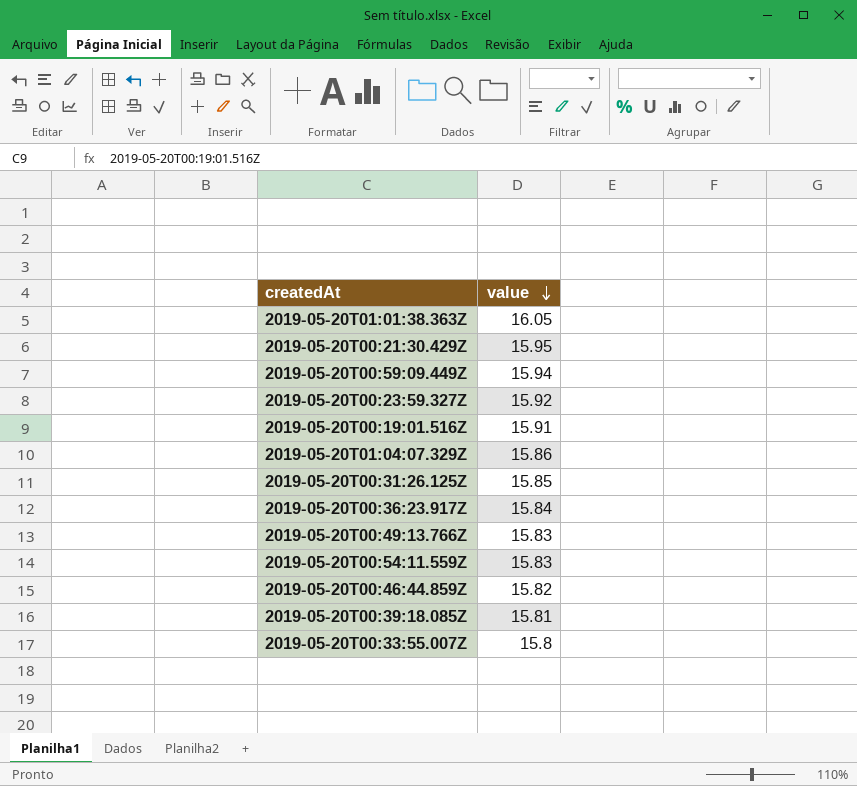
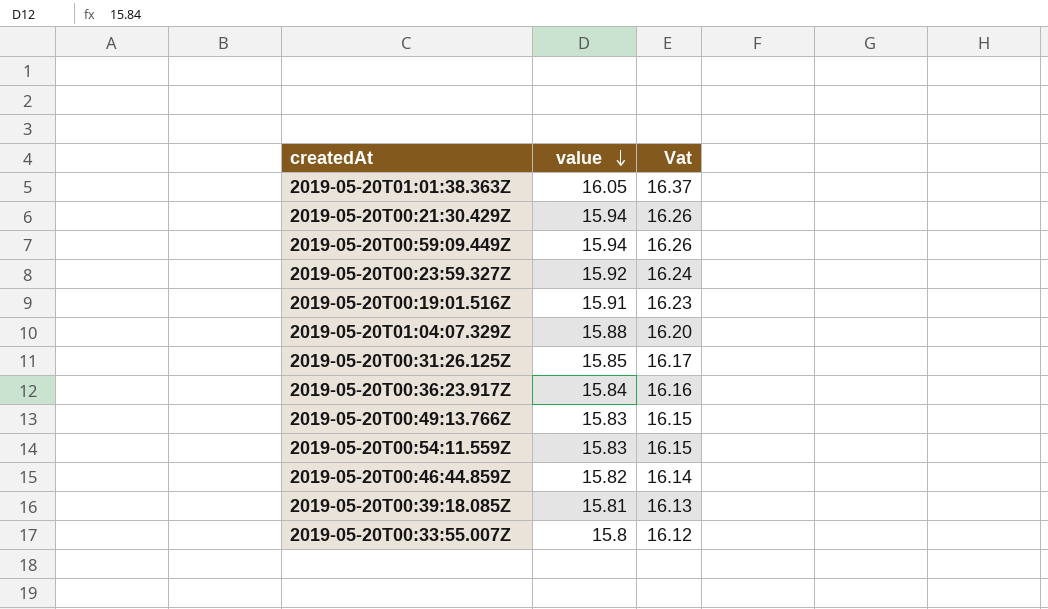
column Vat | formula: none -> [value] * 1.02
2019-05-20T00:21:30.429Z | value: 15.95 -> 15.94
2019-05-20T01:04:07.329Z | value: 15.86 -> 15.88

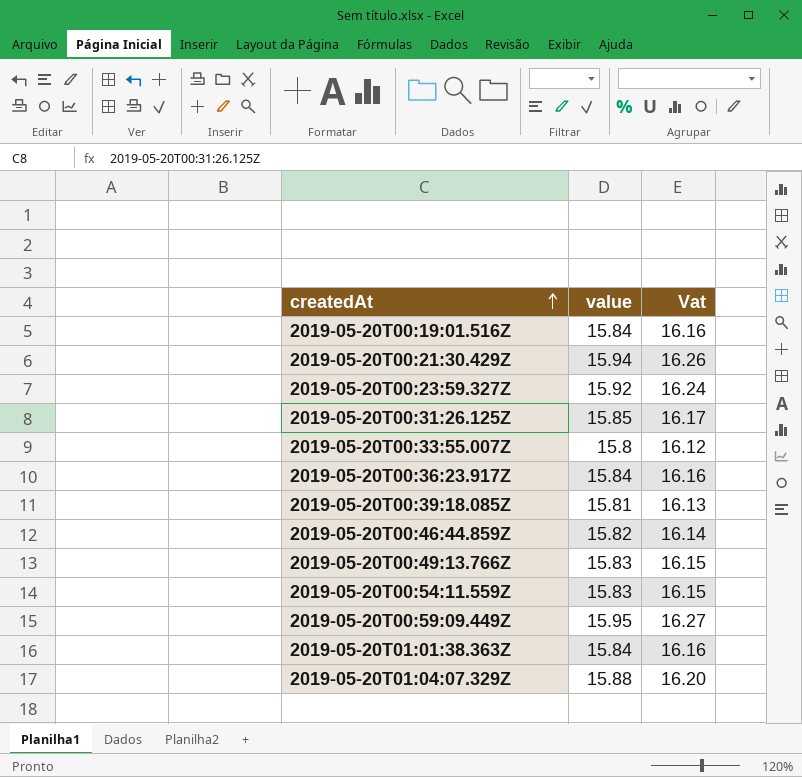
row order: value descending -> createdAt ascending
2019-05-20T00:19:01.516Z | value: 15.91 -> 15.84
2019-05-20T00:19:01.516Z | Vat: 16.23 -> 16.16
2019-05-20T00:59:09.449Z | value: 15.94 -> 15.95
2019-05-20T00:59:09.449Z | Vat: 16.26 -> 16.27
2019-05-20T01:01:38.363Z | value: 16.05 -> 15.84
2019-05-20T01:01:38.363Z | Vat: 16.37 -> 16.16

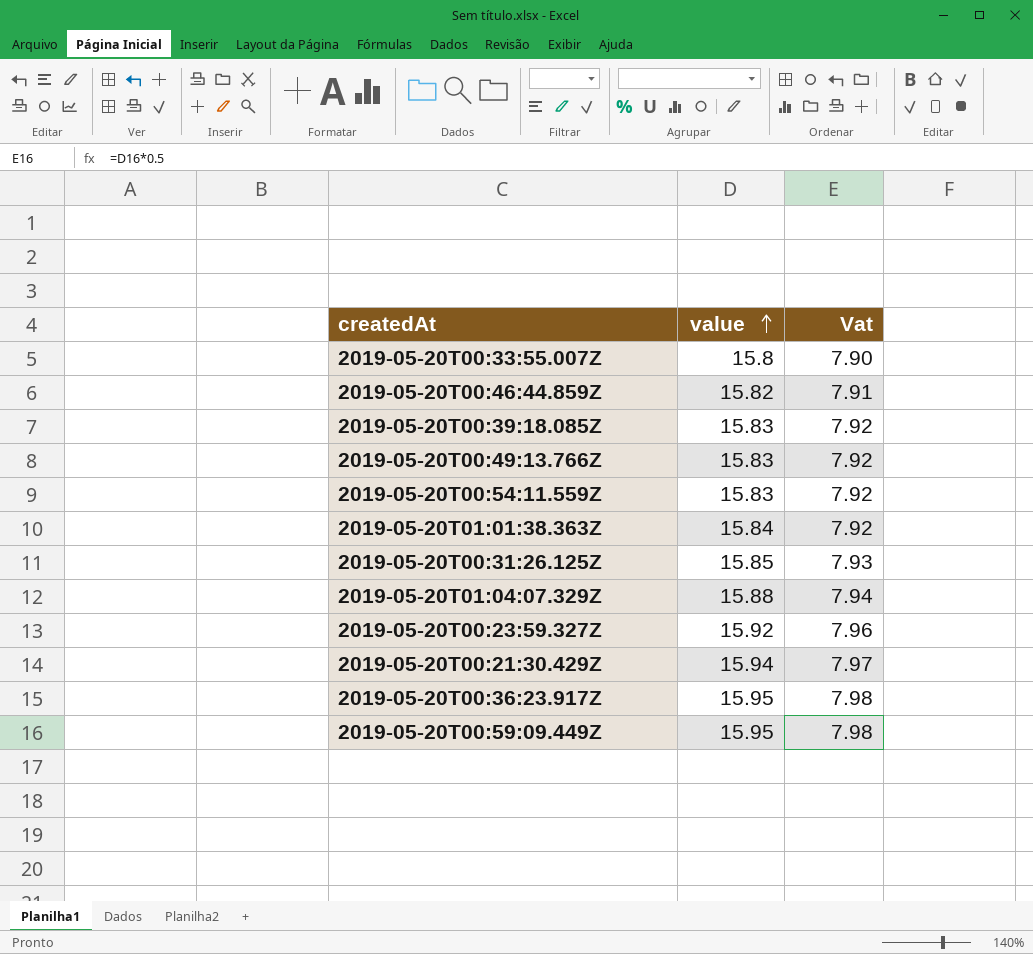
row order: createdAt ascending -> value ascending
column Vat | formula: [value] * 1.02 -> [value] * 0.5
row 2019-05-20T00:19:01.516Z: 15.84 | 16.16 -> none
2019-05-20T00:39:18.085Z | value: 15.81 -> 15.83
2019-05-20T00:36:23.917Z | value: 15.84 -> 15.95

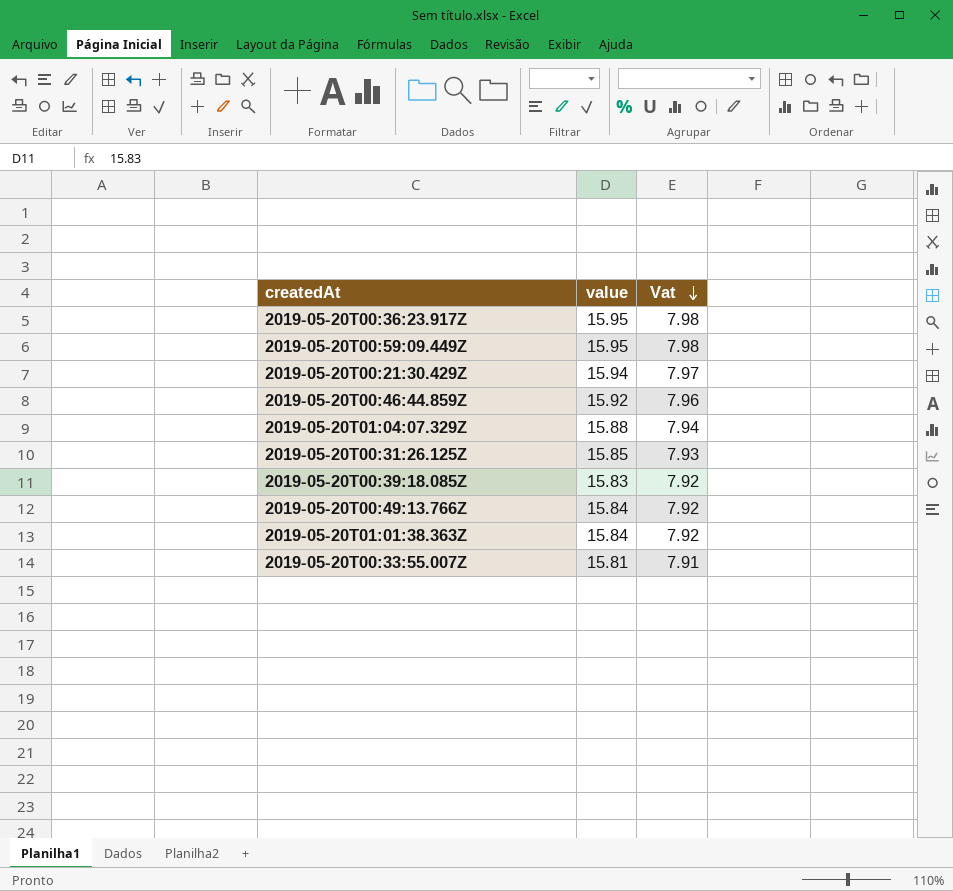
row order: value ascending -> Vat descending
row 2019-05-20T00:54:11.559Z: 15.83 | 7.92 -> none
row 2019-05-20T00:23:59.327Z: 15.92 | 7.96 -> none
2019-05-20T00:46:44.859Z | value: 15.82 -> 15.92
2019-05-20T00:46:44.859Z | Vat: 7.91 -> 7.96
2019-05-20T00:49:13.766Z | value: 15.83 -> 15.84
2019-05-20T00:33:55.007Z | value: 15.8 -> 15.81
2019-05-20T00:33:55.007Z | Vat: 7.90 -> 7.91

